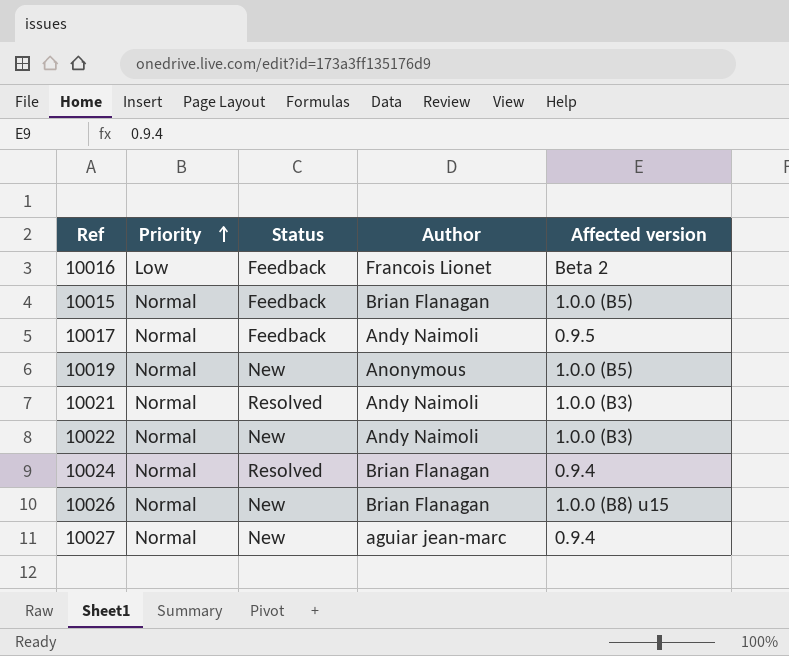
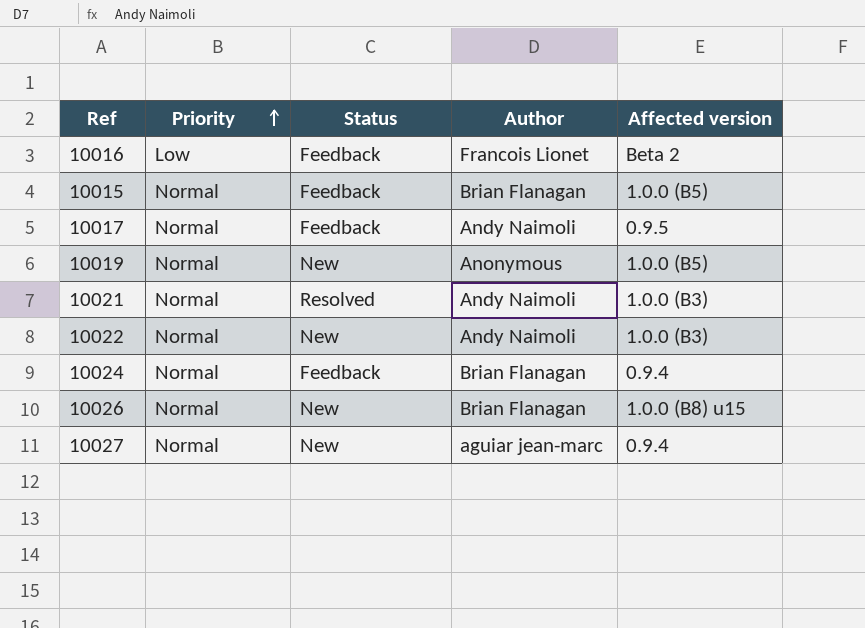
10024 | Status: Resolved -> Feedback

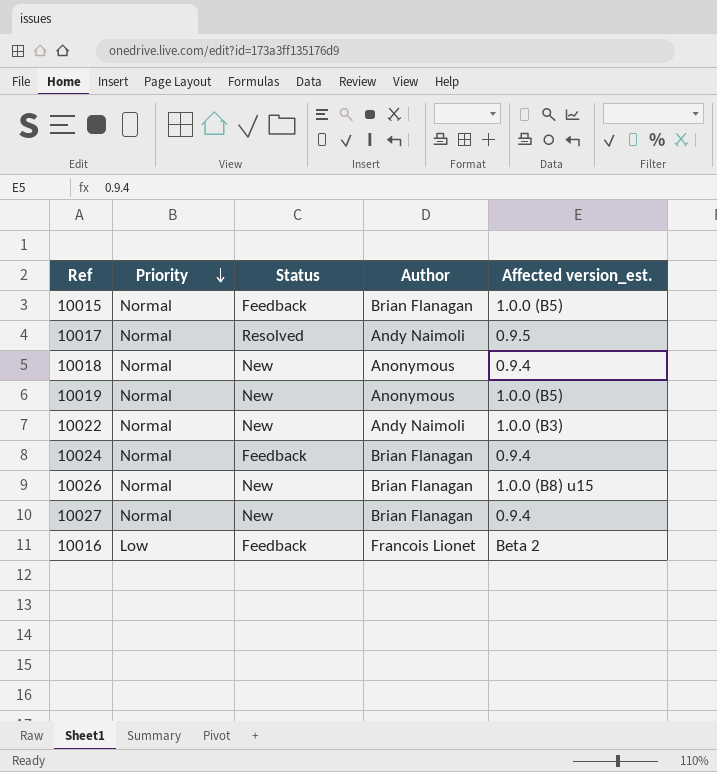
row order: Priority ascending -> Priority descending
column name: Affected version -> Affected version_est.
row 10021: Normal | Resolved | Andy Naimoli | 1.0.0 (B3) -> none
10017 | Status: Feedback -> Resolved
row 10018: none -> Normal | New | Anonymous | 0.9.4
10027 | Author: aguiar jean-marc -> Brian Flanagan

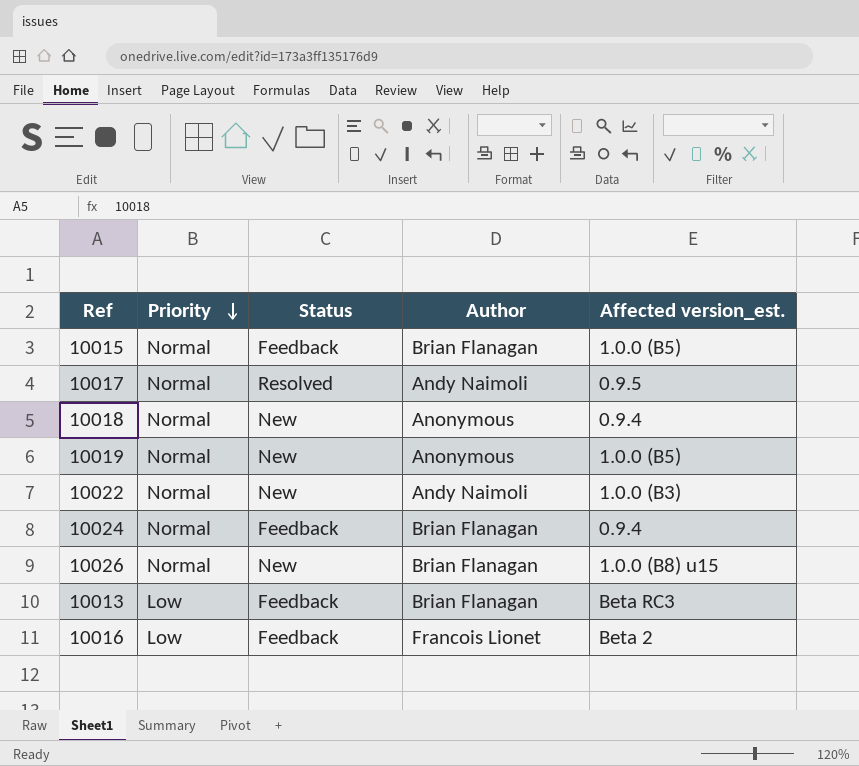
row 10027: Normal | New | Brian Flanagan | 0.9.4 -> none
row 10013: none -> Low | Feedback | Brian Flanagan | Beta RC3

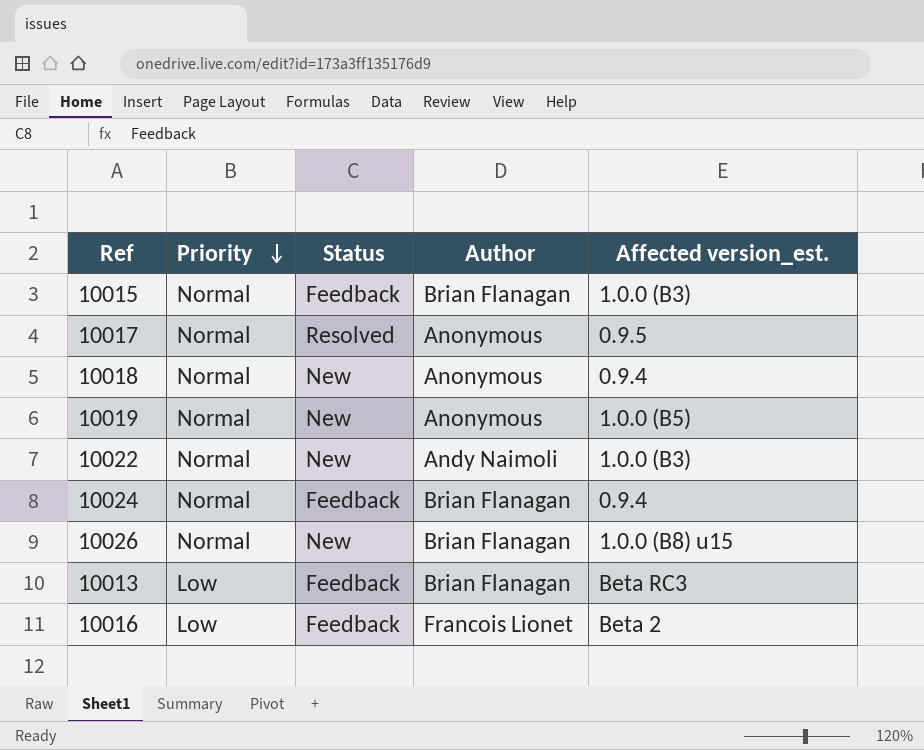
10015 | Affected version_est.: 1.0.0 (B5) -> 1.0.0 (B3)
10017 | Author: Andy Naimoli -> Anonymous

